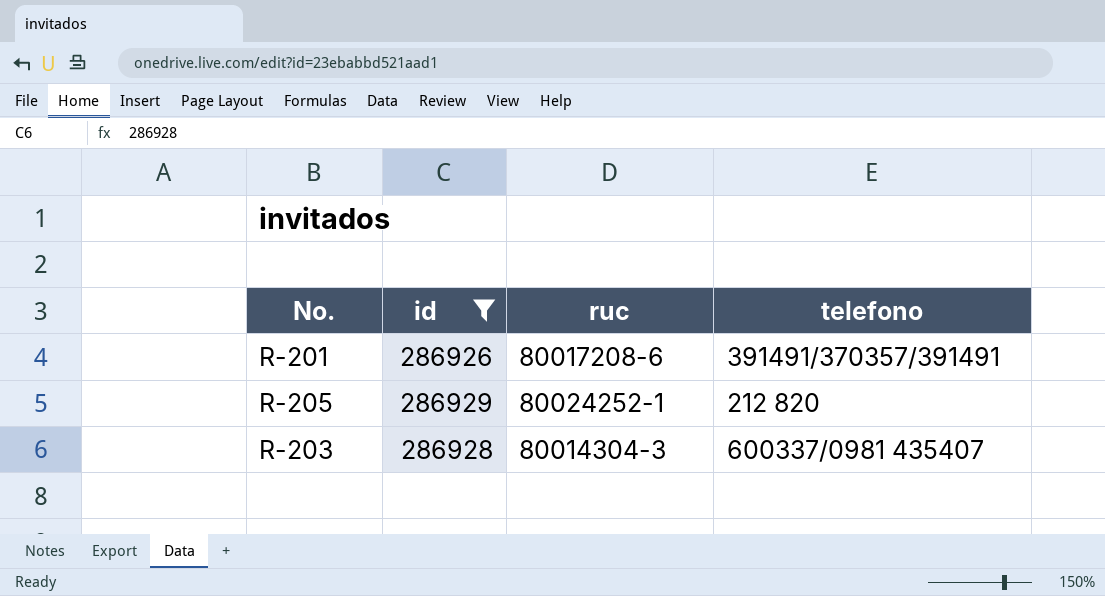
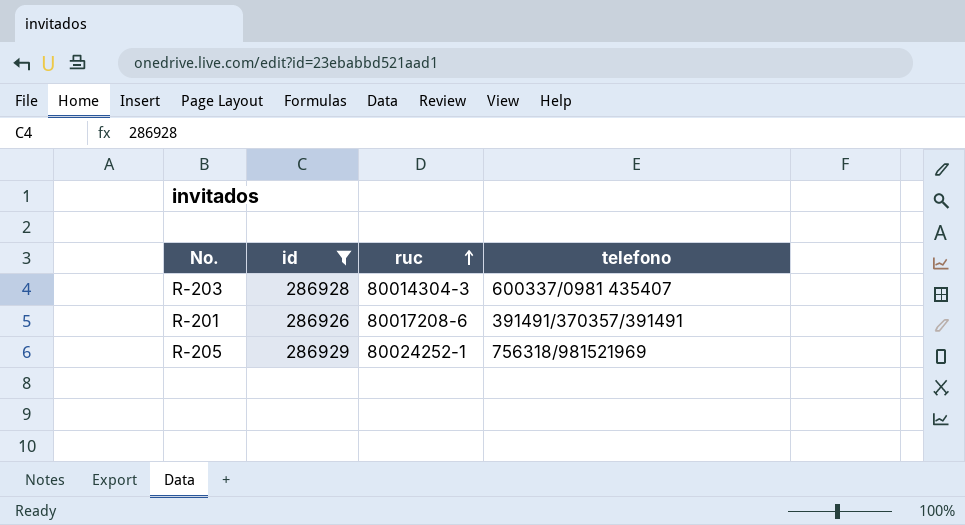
row order: none -> ruc ascending
R-205 | telefono: 212 820 -> 756318/981521969

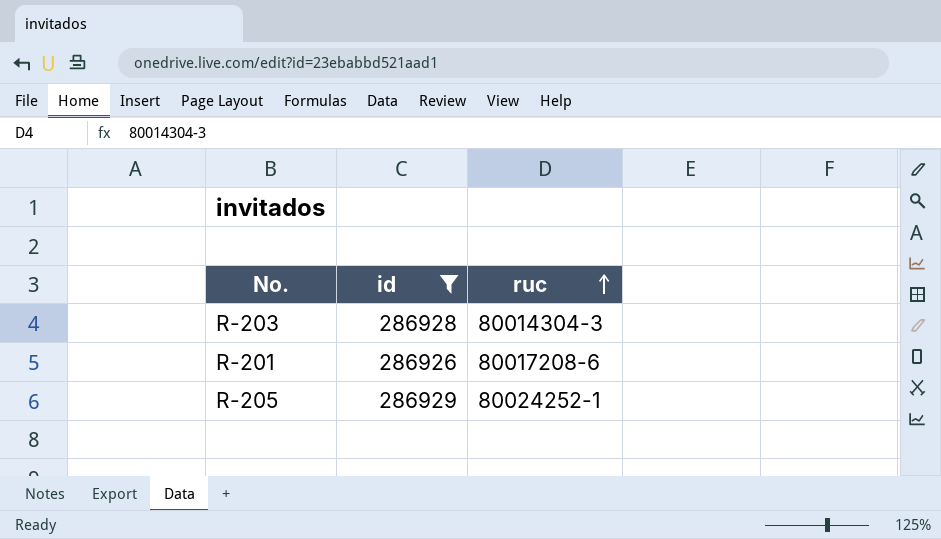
column telefono | position: 4 -> none

